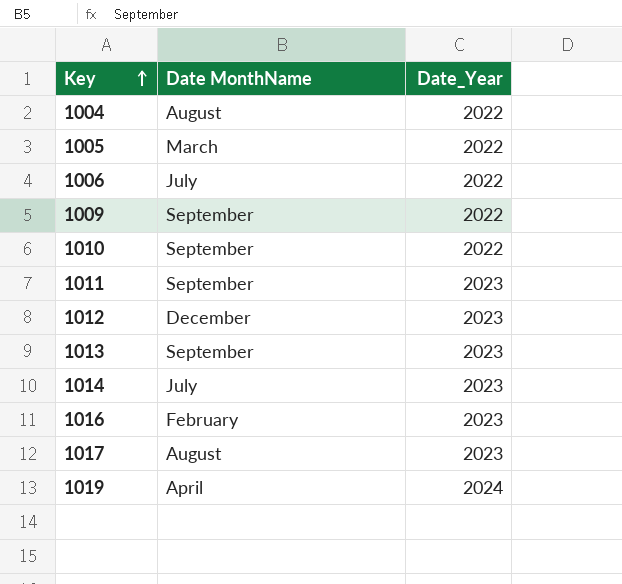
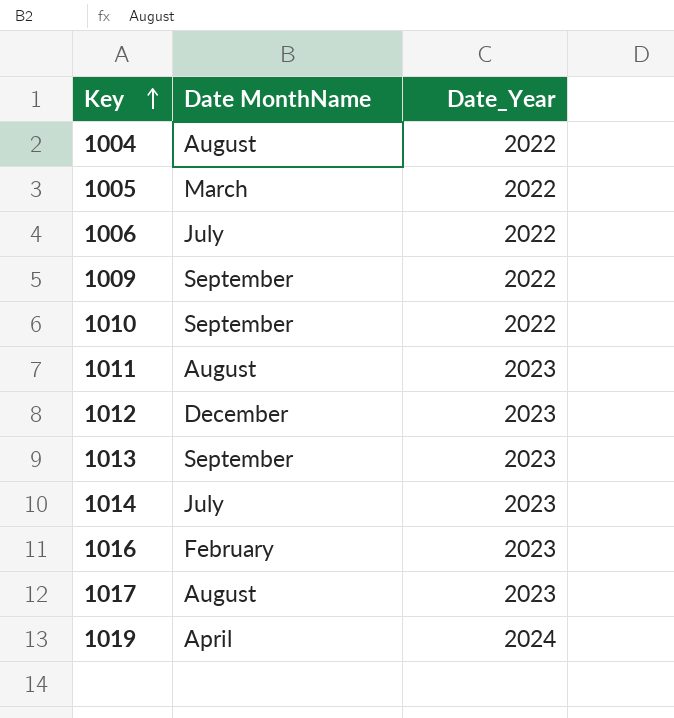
1011 | Date MonthName: September -> August

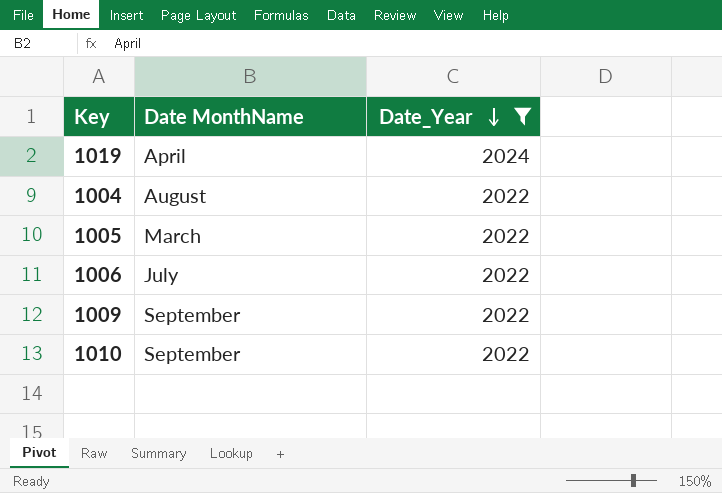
filter: none -> Date_Year != 2023
row order: Key ascending -> Date_Year descending

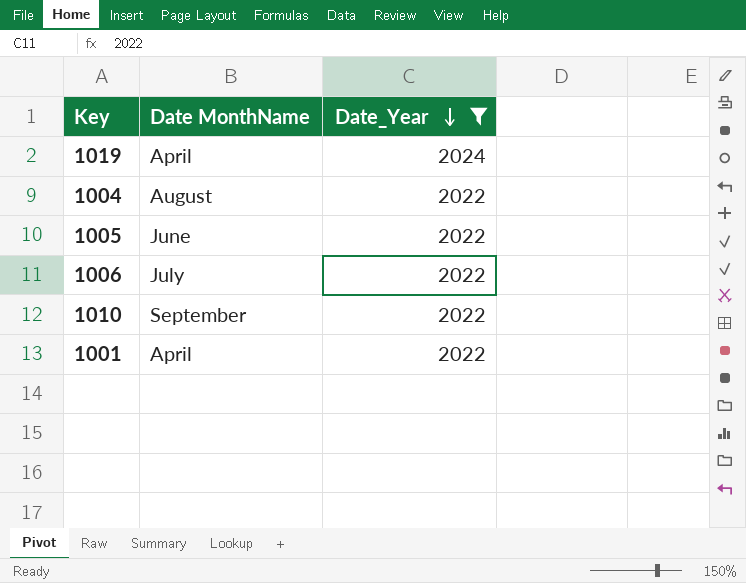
row 1009: September | 2022 -> none
1005 | Date MonthName: March -> June
row 1001: none -> April | 2022

